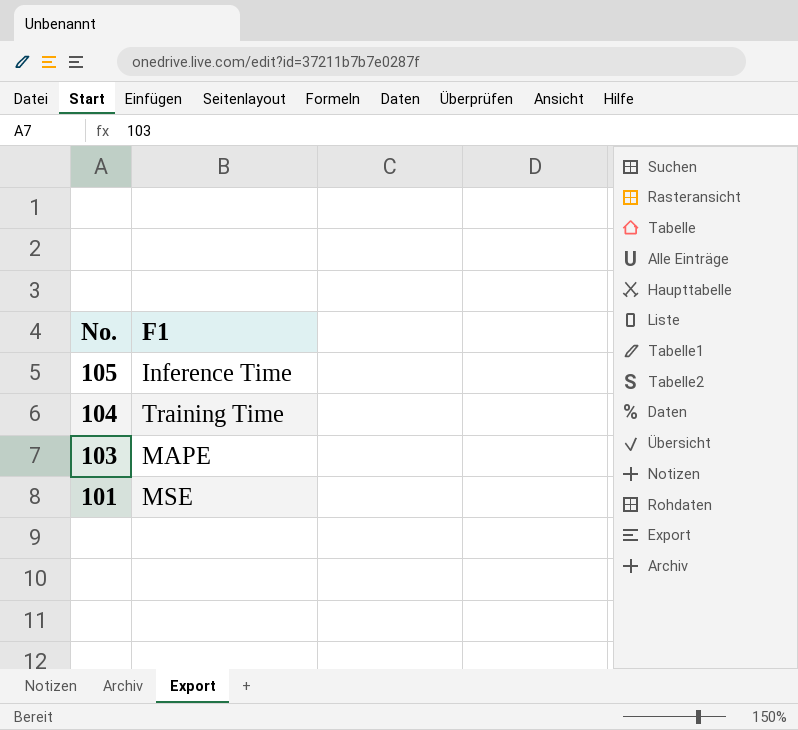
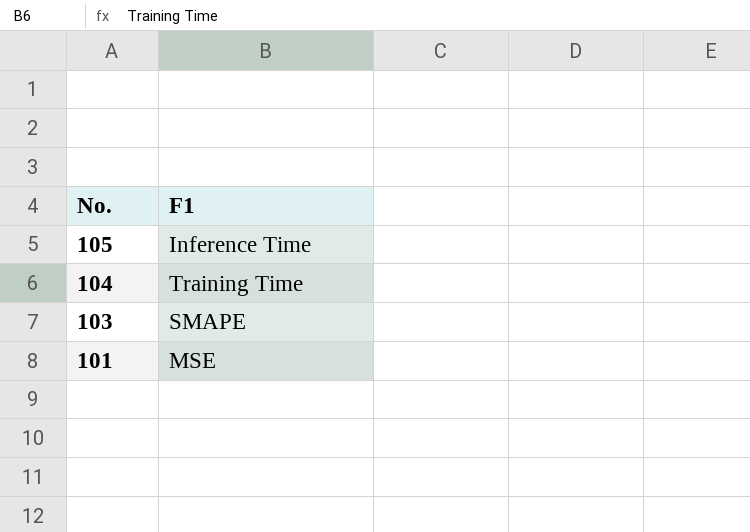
103 | F1: MAPE -> SMAPE

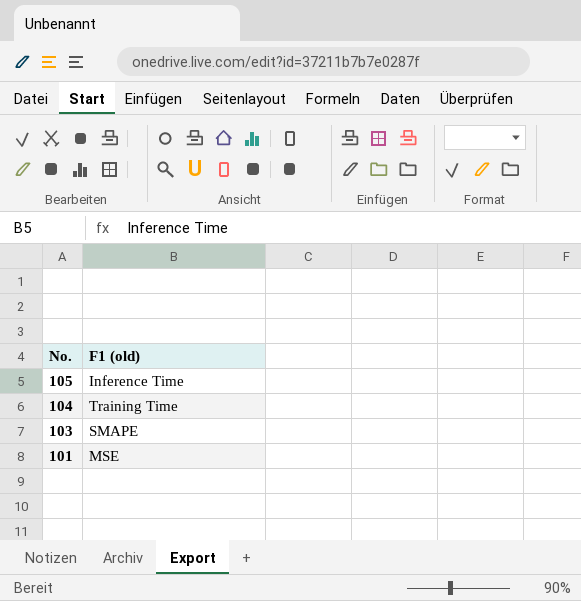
column name: F1 -> F1 (old)

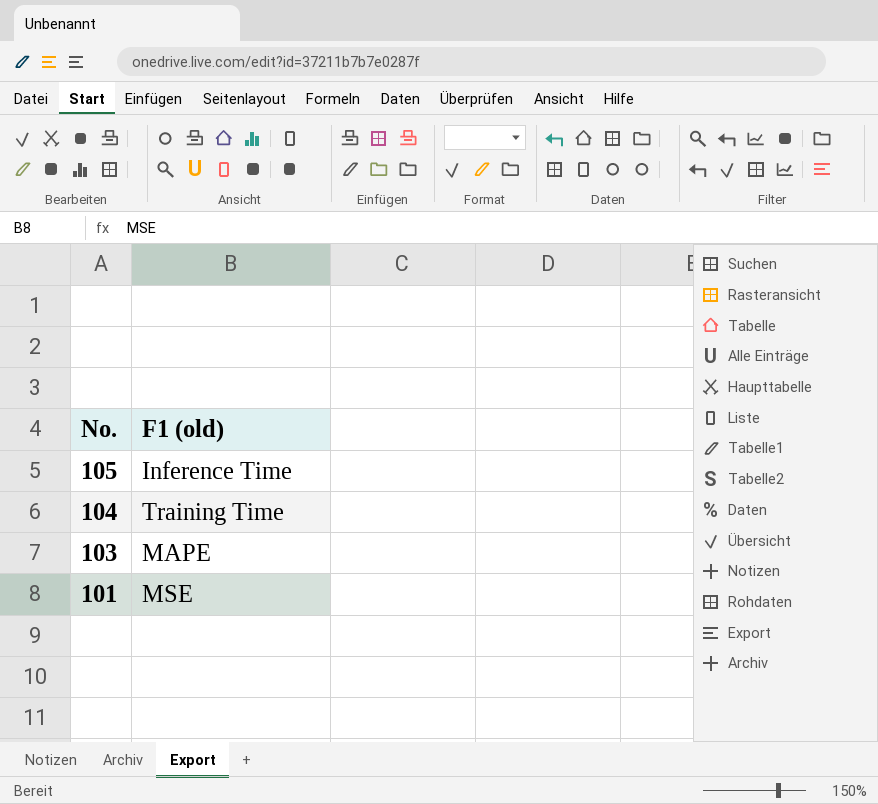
103 | F1 (old): SMAPE -> MAPE

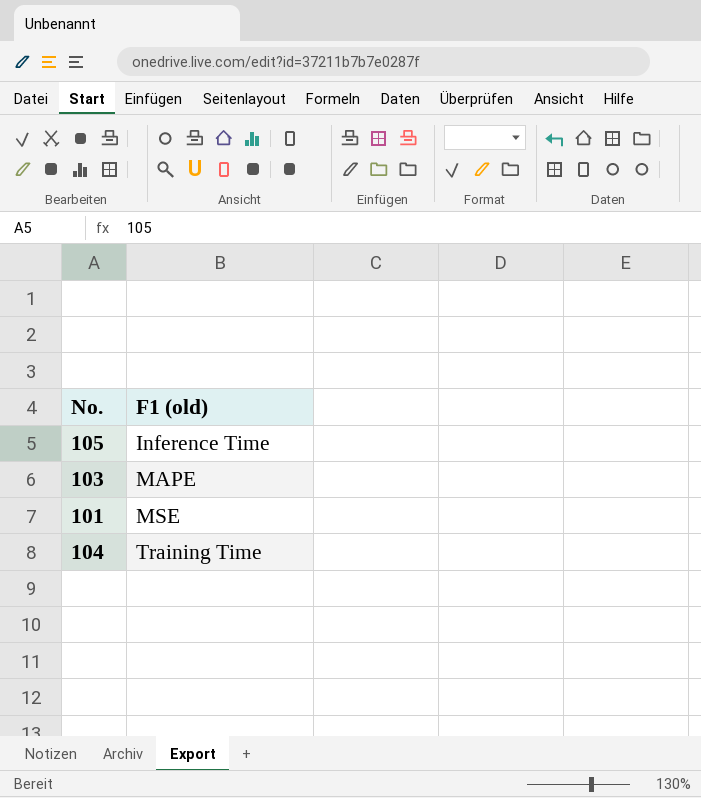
row order: No. descending -> F1 (old) ascending

